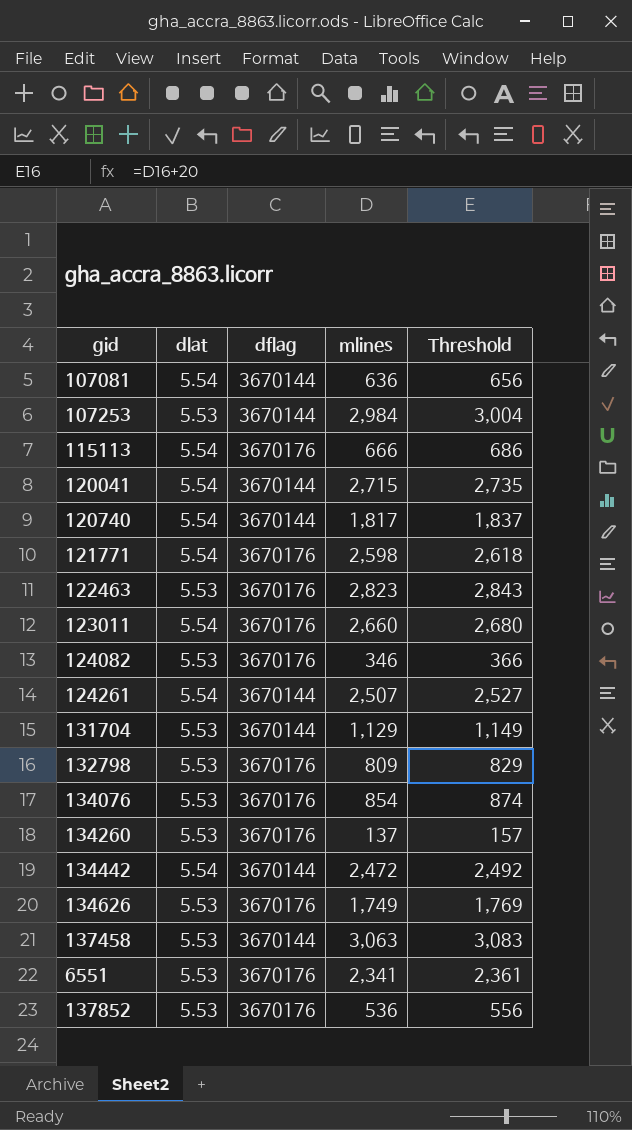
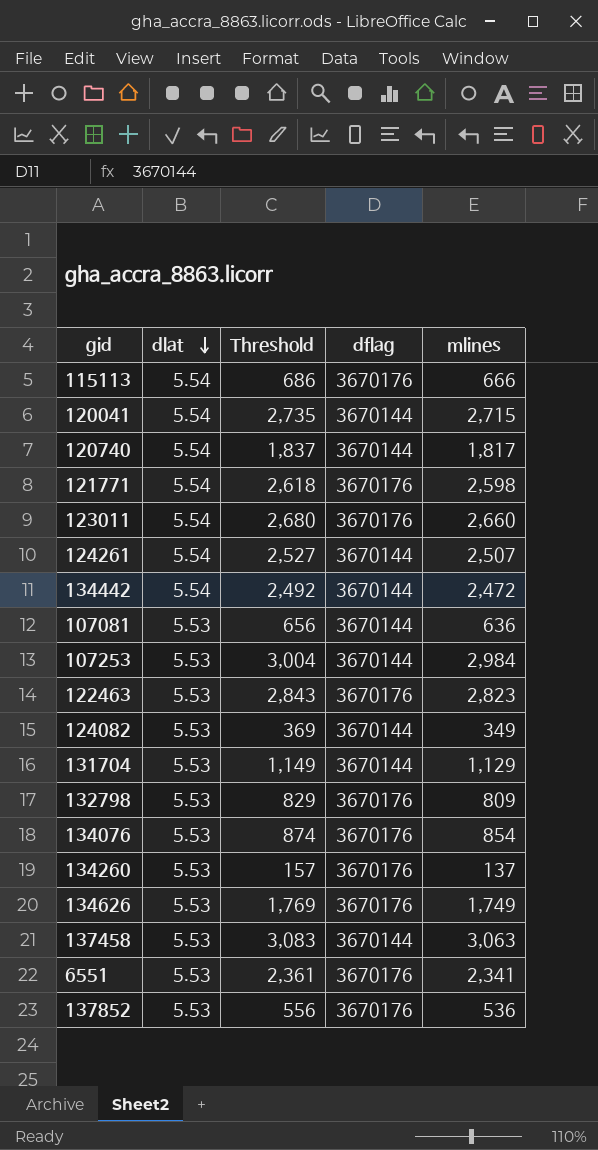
row order: none -> dlat descending
column Threshold | position: 5 -> 3
107081 | dlat: 5.54 -> 5.53
124082 | Threshold: 366 -> 369
124082 | dflag: 3670176 -> 3670144
124082 | mlines: 346 -> 349

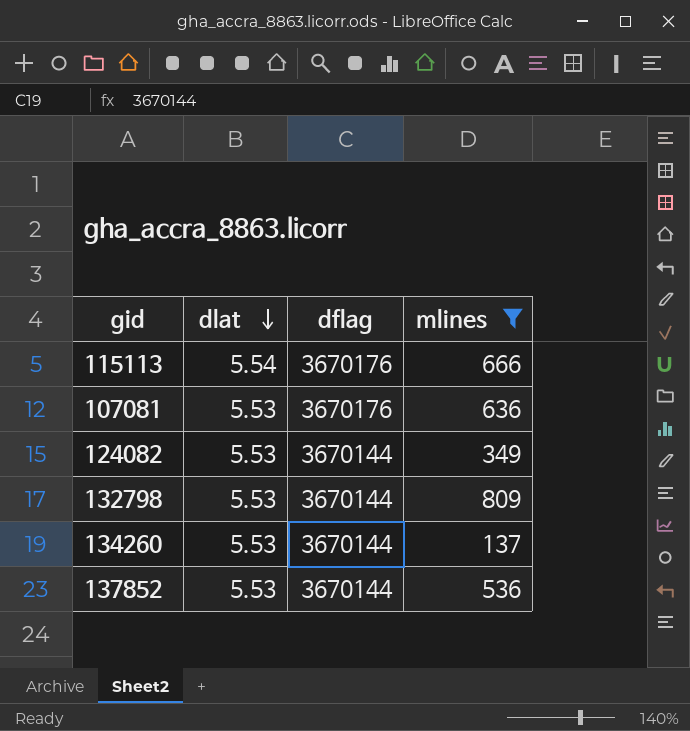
filter: none -> mlines <= 809
column Threshold | formula: [mlines] + 20 -> none
107081 | dflag: 3670144 -> 3670176
132798 | dflag: 3670176 -> 3670144
134260 | dflag: 3670176 -> 3670144
137852 | dflag: 3670176 -> 3670144

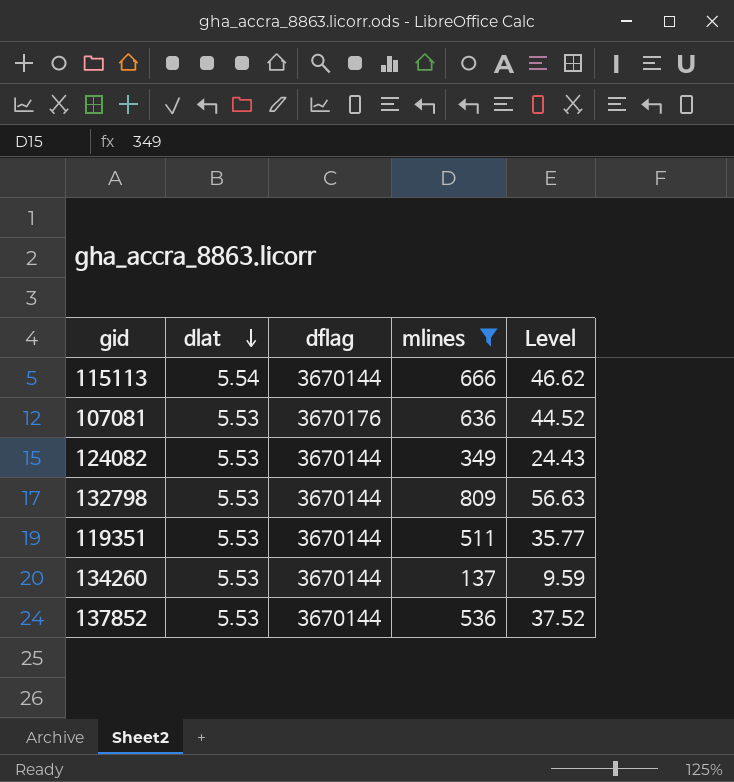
column Level | formula: none -> [mlines] * 0.07
115113 | dflag: 3670176 -> 3670144
row 119351: none -> 5.53 | 3670144 | 511 | 35.77

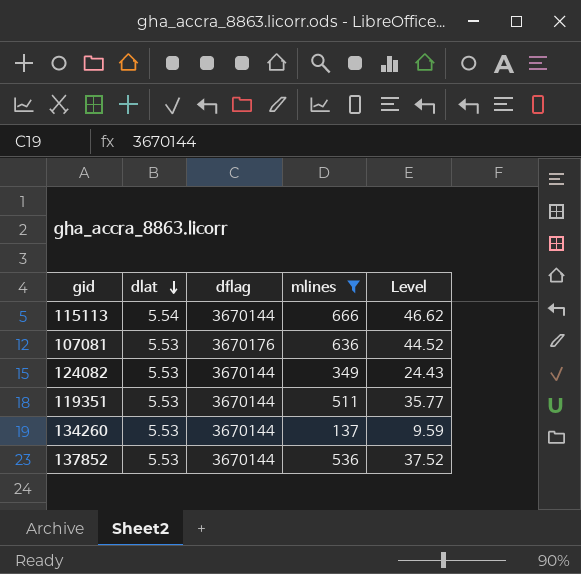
row 132798: 5.53 | 3670144 | 809 | 56.63 -> none

